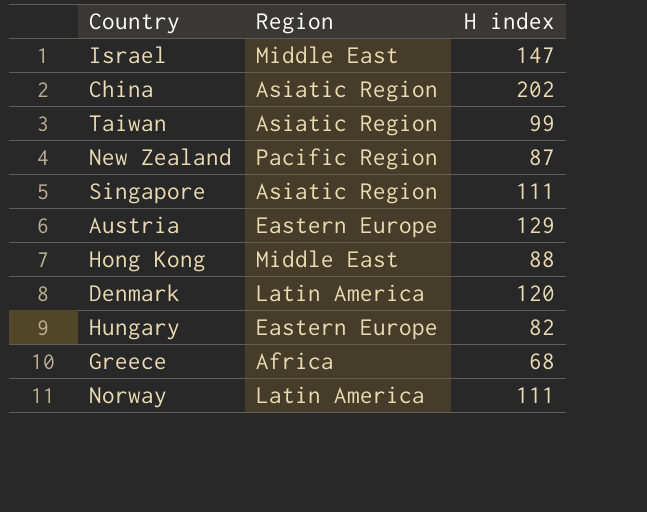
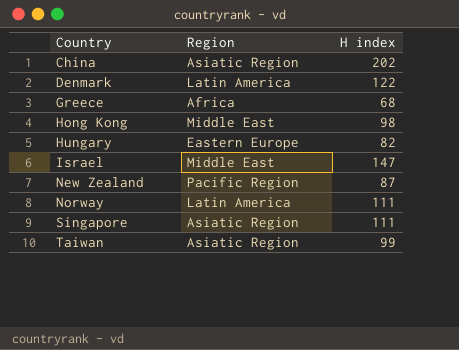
row order: none -> Country ascending
row Austria: Eastern Europe | 129 -> none
Denmark | H index: 120 -> 122
Hong Kong | H index: 88 -> 98

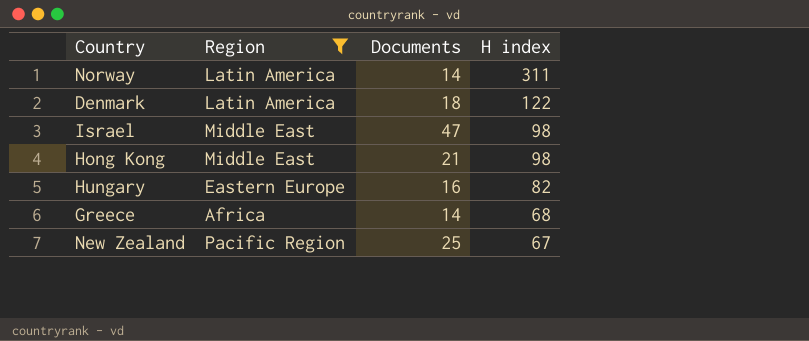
filter: none -> Region != Asiatic Region
row order: Country ascending -> H index descending
column Documents | position: none -> 3
Norway | H index: 111 -> 311
Israel | H index: 147 -> 98
New Zealand | H index: 87 -> 67

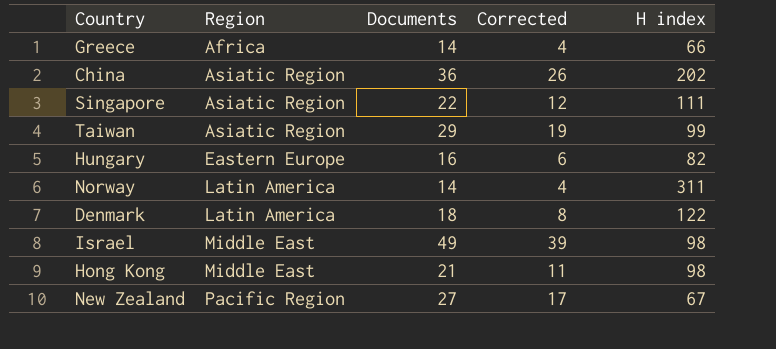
filter: Region != Asiatic Region -> none
row order: H index descending -> Region ascending
column Corrected | formula: none -> [Documents] - 10
Greece | H index: 68 -> 66
Israel | Documents: 47 -> 49
New Zealand | Documents: 25 -> 27

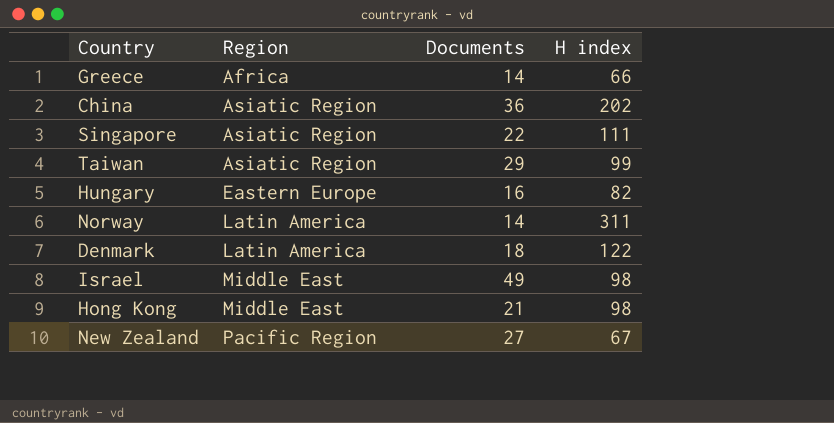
column Corrected | formula: [Documents] - 10 -> none

